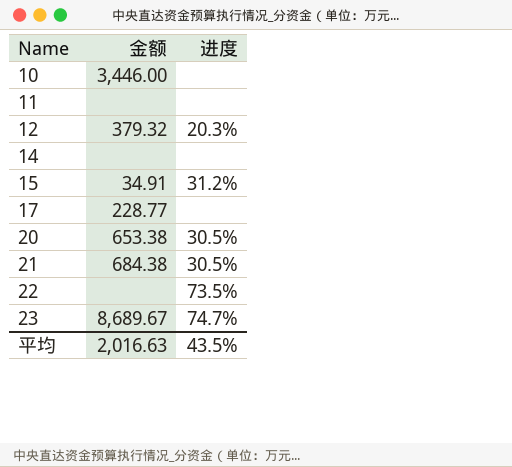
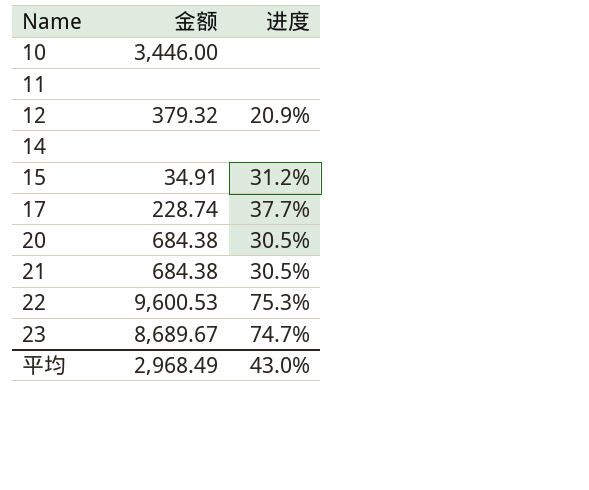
12 | 进度: 20.3% -> 20.9%
17 | 金额: 228.77 -> 228.74
17 | 进度: none -> 37.7%
20 | 金额: 653.38 -> 684.38
22 | 金额: none -> 9,600.53
22 | 进度: 73.5% -> 75.3%
平均 | 金额: 2,016.63 -> 2,968.49
平均 | 进度: 43.5% -> 43.0%

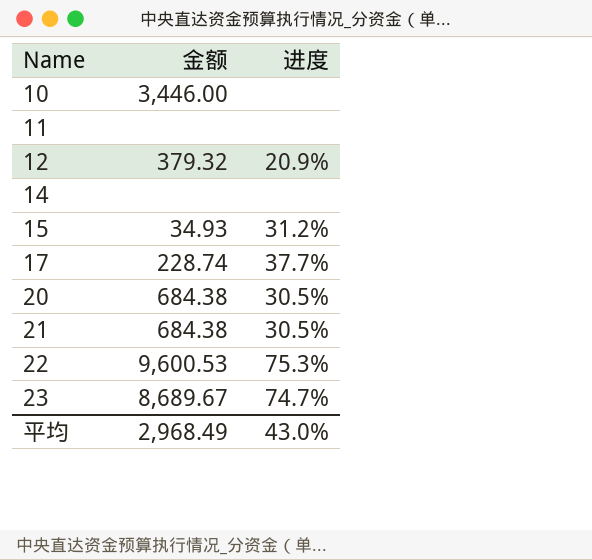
15 | 金额: 34.91 -> 34.93

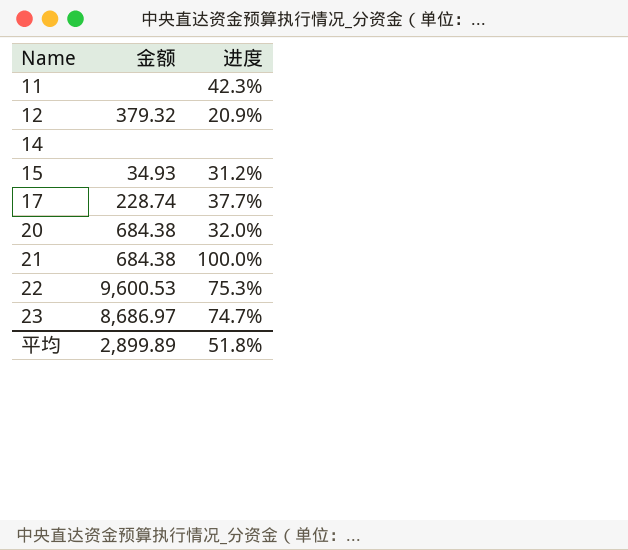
row 10: 3,446.00 | none -> none
11 | 进度: none -> 42.3%
20 | 进度: 30.5% -> 32.0%
21 | 进度: 30.5% -> 100.0%
23 | 金额: 8,689.67 -> 8,686.97
平均 | 金额: 2,968.49 -> 2,899.89
平均 | 进度: 43.0% -> 51.8%

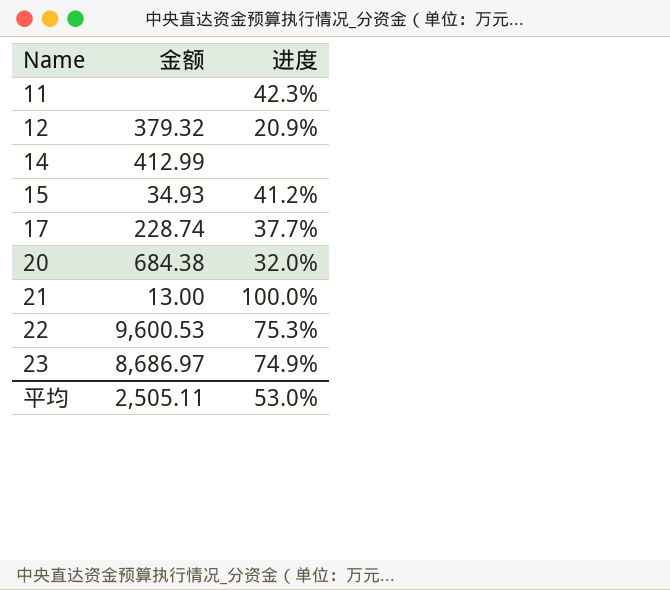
14 | 金额: none -> 412.99
15 | 进度: 31.2% -> 41.2%
21 | 金额: 684.38 -> 13.00
23 | 进度: 74.7% -> 74.9%
平均 | 金额: 2,899.89 -> 2,505.11
平均 | 进度: 51.8% -> 53.0%

